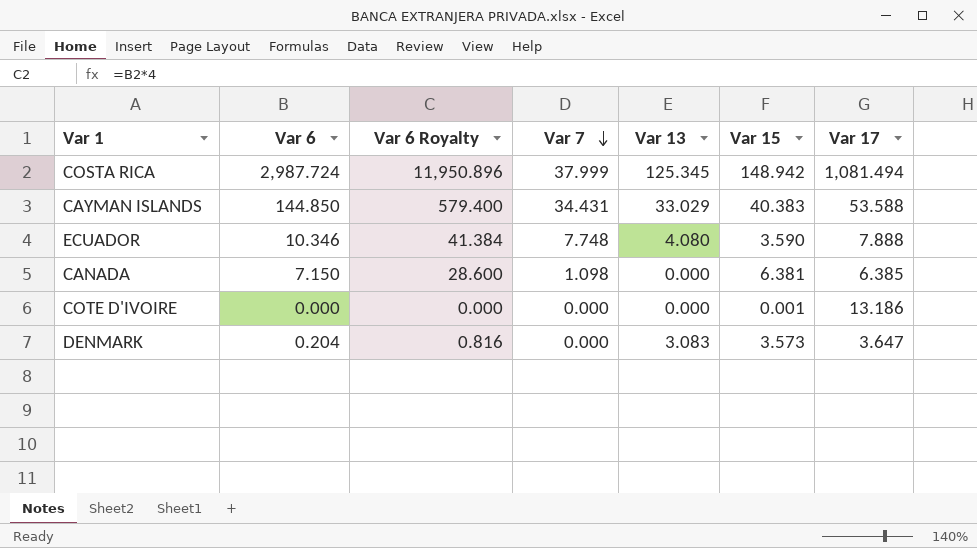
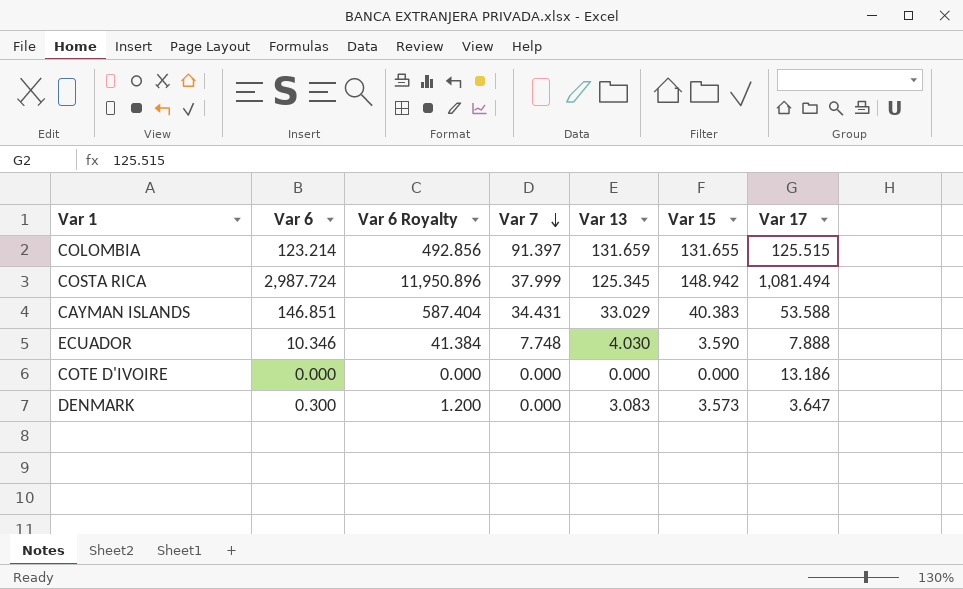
row CANADA: 7.150 | 28.600 | 1.098 | 0.000 | 6.381 | 6.385 -> none
row COLOMBIA: none -> 123.214 | 492.856 | 91.397 | 131.659 | 131.655 | 125.515
CAYMAN ISLANDS | Var 6: 144.850 -> 146.851
CAYMAN ISLANDS | Var 6 Royalty: 579.400 -> 587.404
ECUADOR | Var 13: 4.080 -> 4.030
COTE D'IVOIRE | Var 15: 0.001 -> 0.000
DENMARK | Var 6: 0.204 -> 0.300
DENMARK | Var 6 Royalty: 0.816 -> 1.200

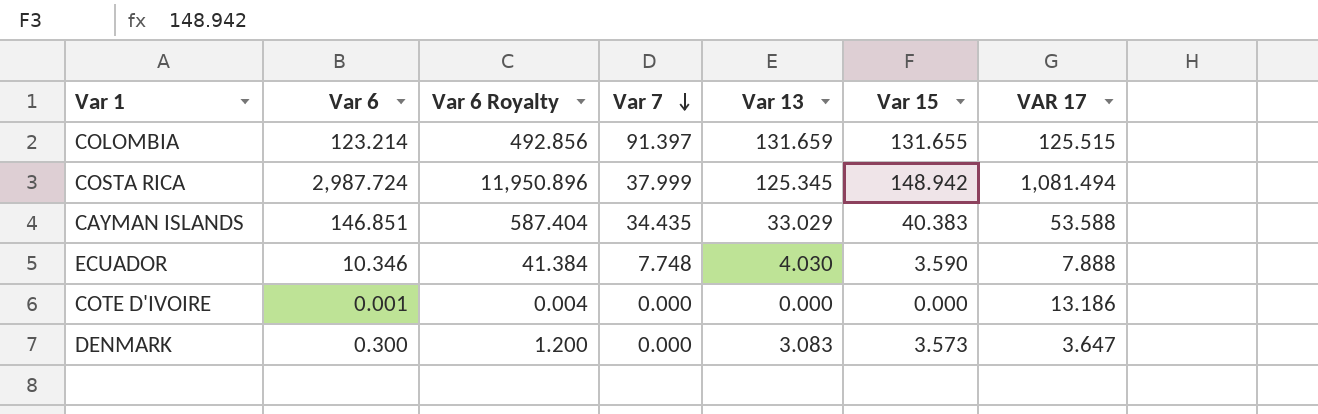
column name: Var 17 -> VAR 17
CAYMAN ISLANDS | Var 7: 34.431 -> 34.435
COTE D'IVOIRE | Var 6: 0.000 -> 0.001
COTE D'IVOIRE | Var 6 Royalty: 0.000 -> 0.004

